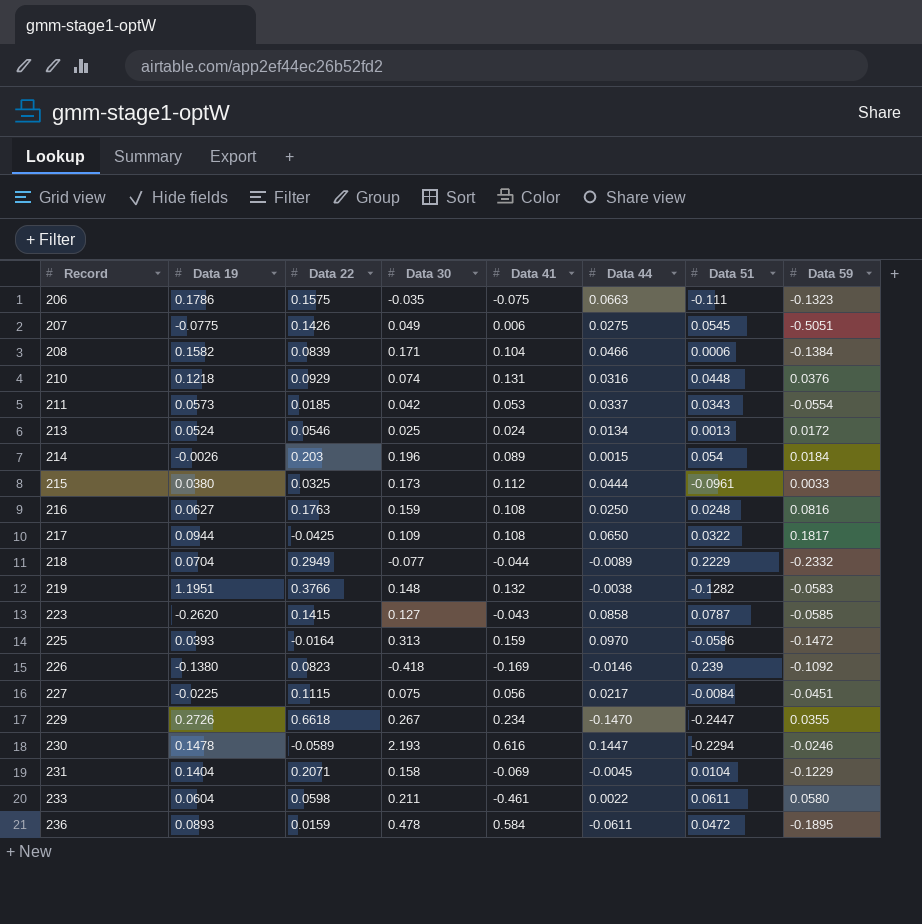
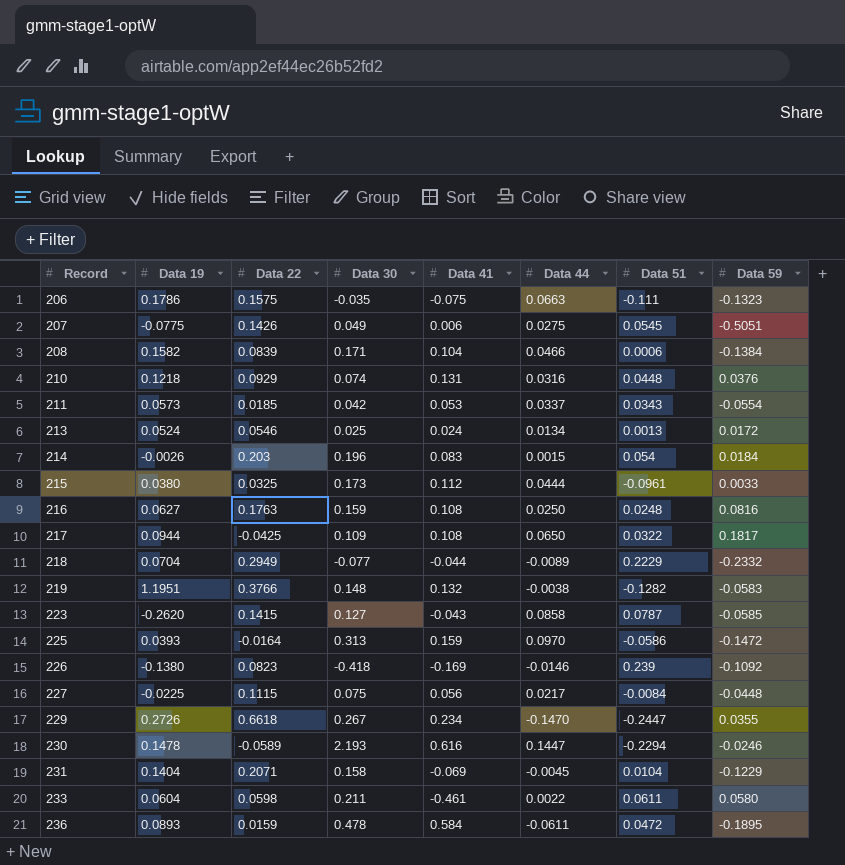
214 | Data 41: 0.089 -> 0.083
227 | Data 59: -0.0451 -> -0.0448

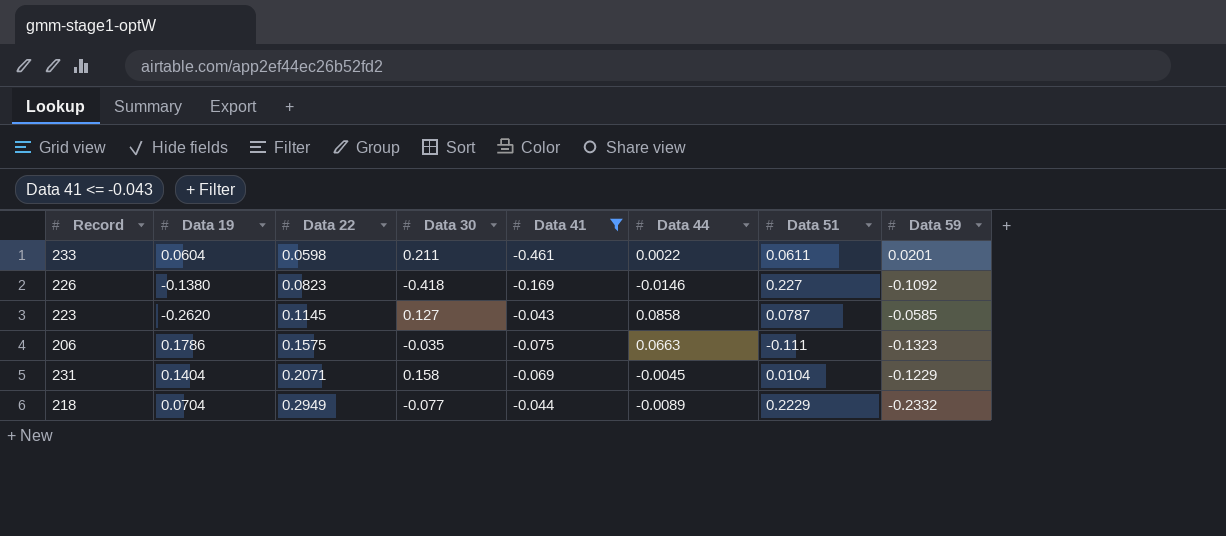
filter: none -> Data 41 <= -0.043
row order: Record ascending -> Data 22 ascending
233 | Data 59: 0.0580 -> 0.0201
226 | Data 51: 0.239 -> 0.227
223 | Data 22: 0.1415 -> 0.1145

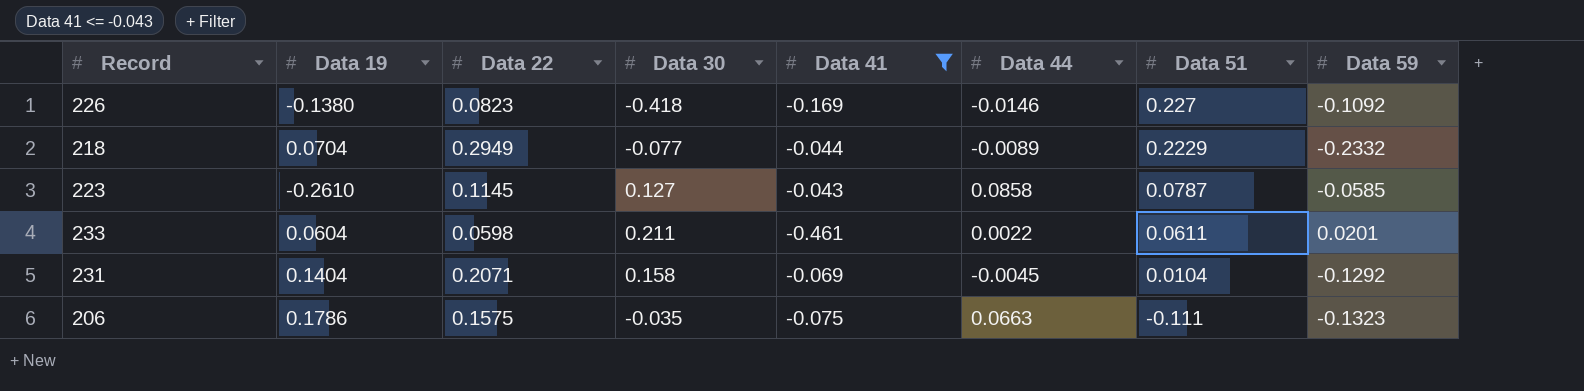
row order: Data 22 ascending -> Data 51 descending
223 | Data 19: -0.2620 -> -0.2610
231 | Data 59: -0.1229 -> -0.1292

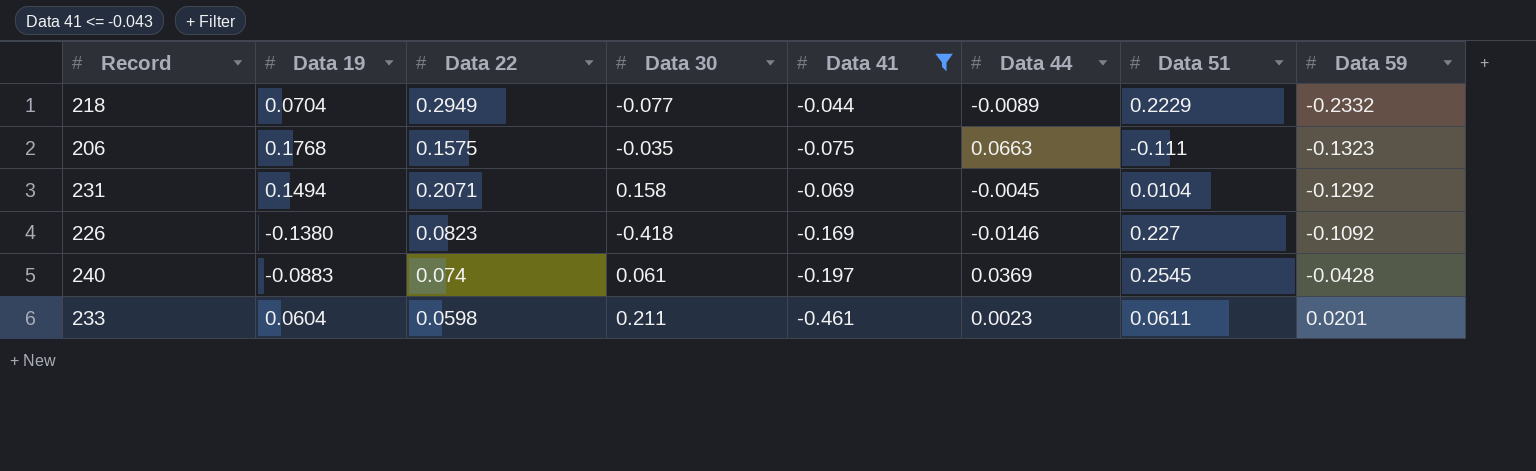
row order: Data 51 descending -> Data 59 ascending
row 223: -0.2610 | 0.1145 | 0.127 | -0.043 | 0.0858 | 0.0787 | -0.0585 -> none
206 | Data 19: 0.1786 -> 0.1768
231 | Data 19: 0.1404 -> 0.1494
row 240: none -> -0.0883 | 0.074 | 0.061 | -0.197 | 0.0369 | 0.2545 | -0.0428
233 | Data 44: 0.0022 -> 0.0023

